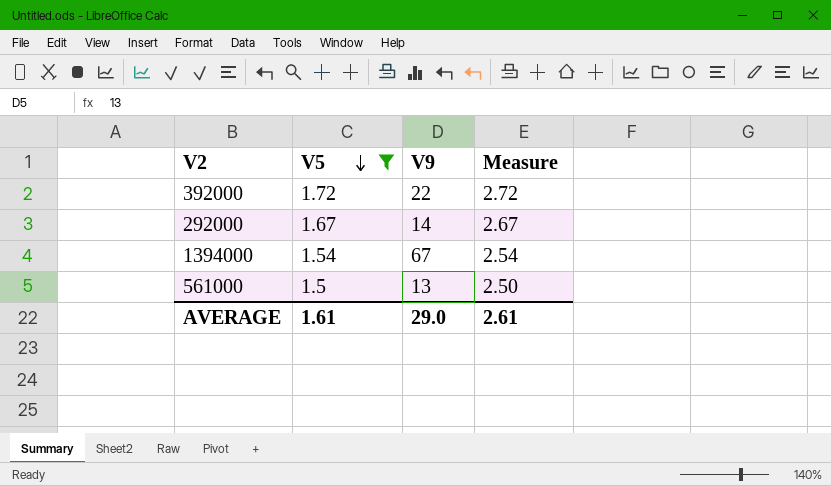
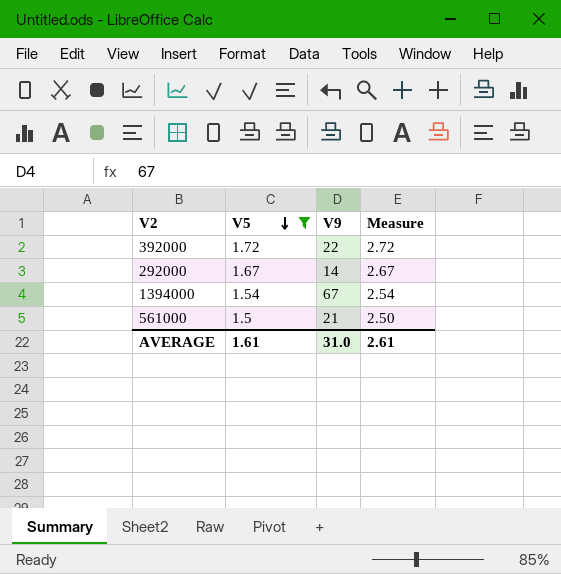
561000 | V9: 13 -> 21
AVERAGE | V9: 29.0 -> 31.0

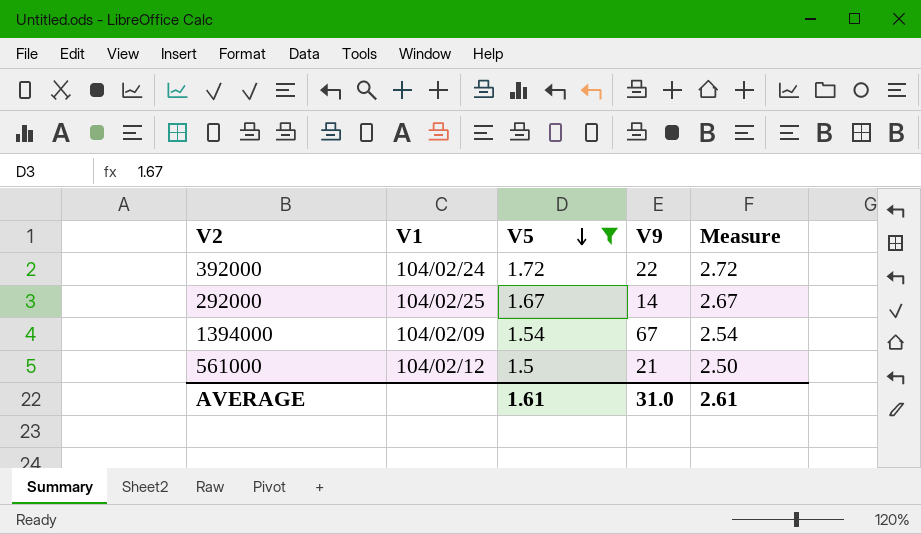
column V1 | position: none -> 2

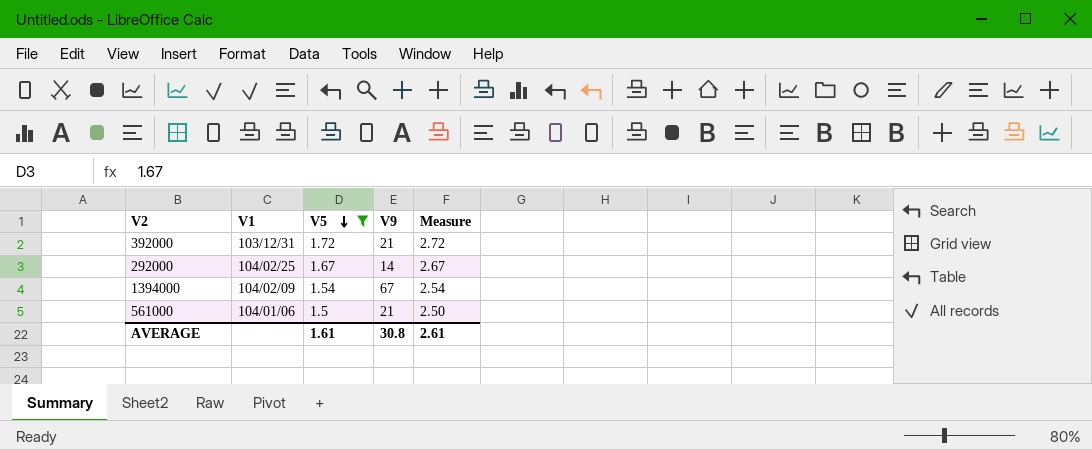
392000 | V1: 104/02/24 -> 103/12/31
392000 | V9: 22 -> 21
561000 | V1: 104/02/12 -> 104/01/06
AVERAGE | V9: 31.0 -> 30.8

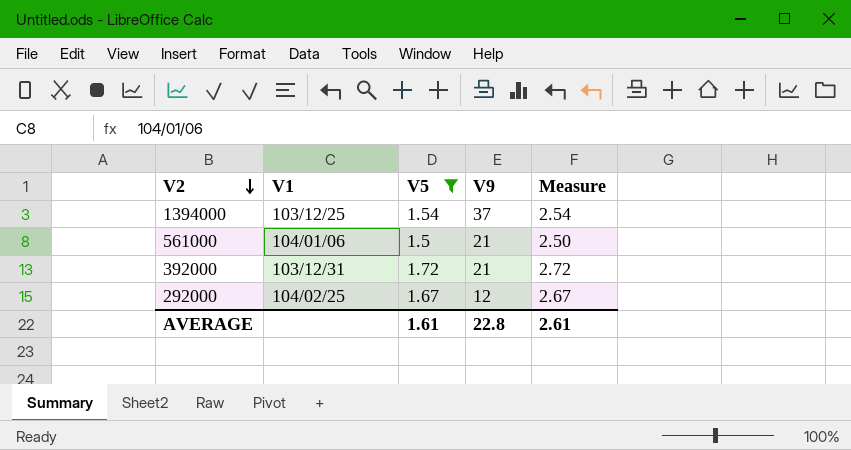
row order: V5 descending -> V2 descending
1394000 | V1: 104/02/09 -> 103/12/25
1394000 | V9: 67 -> 37
292000 | V9: 14 -> 12
AVERAGE | V9: 30.8 -> 22.8

